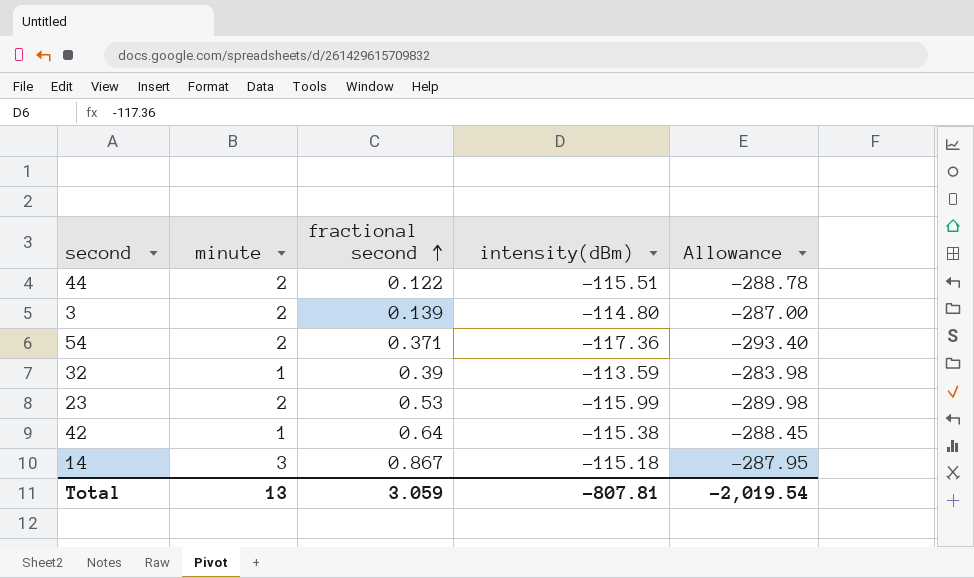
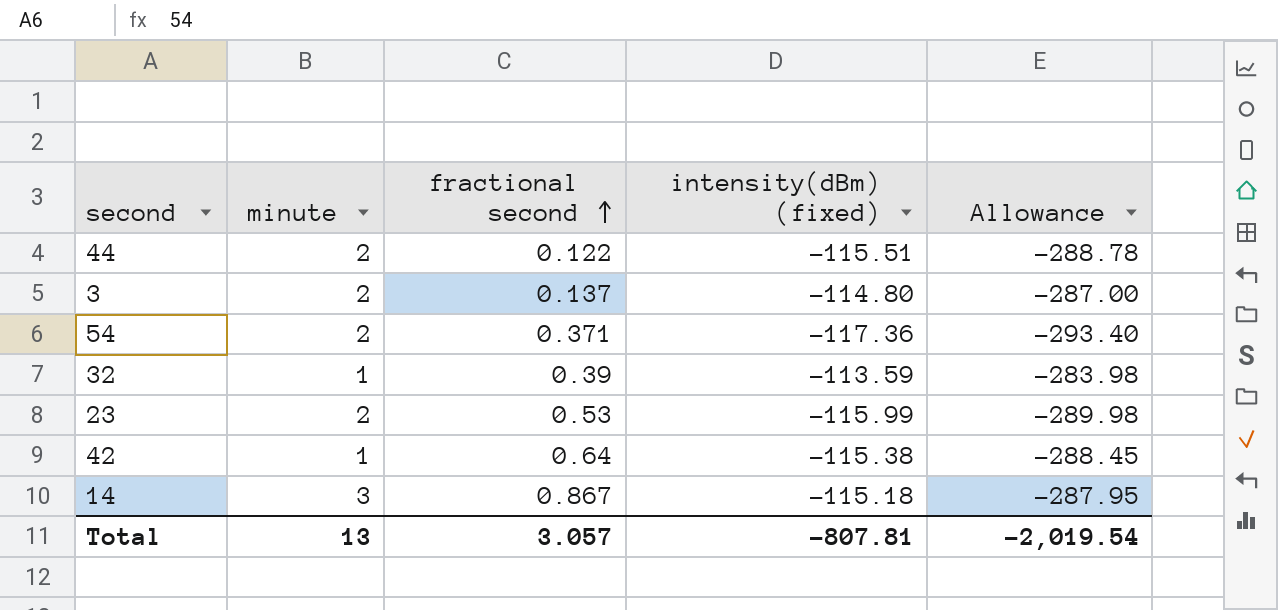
column name: intensity(dBm) -> intensity(dBm) (fixed)
3 | fractional second: 0.139 -> 0.137
Total | fractional second: 3.059 -> 3.057

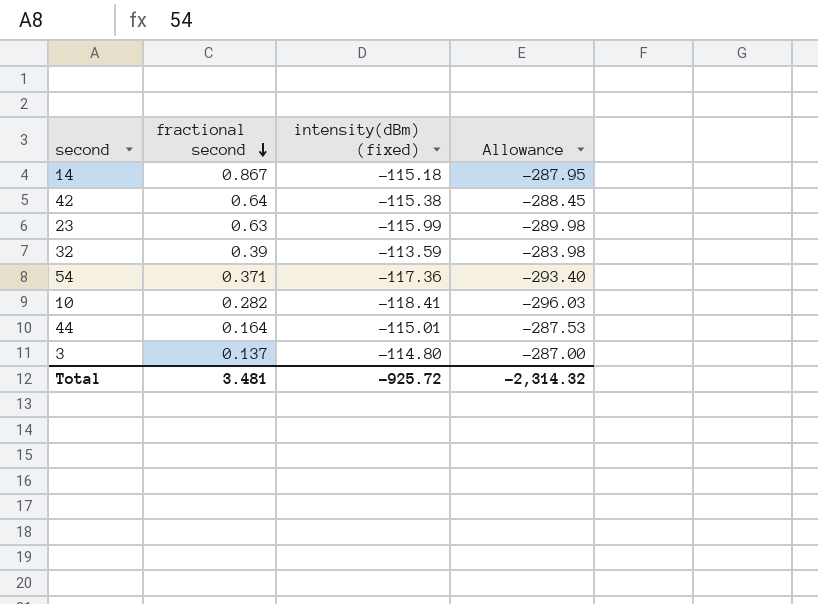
row order: fractional second ascending -> fractional second descending
column minute | position: 2 -> none
23 | fractional second: 0.53 -> 0.63
row 10: none -> 0.282 | -118.41 | -296.03
44 | fractional second: 0.122 -> 0.164
44 | intensity(dBm) (fixed): -115.51 -> -115.01
44 | Allowance: -288.78 -> -287.53
Total | fractional second: 3.057 -> 3.481
Total | intensity(dBm) (fixed): -807.81 -> -925.72
Total | Allowance: -2,019.54 -> -2,314.32

